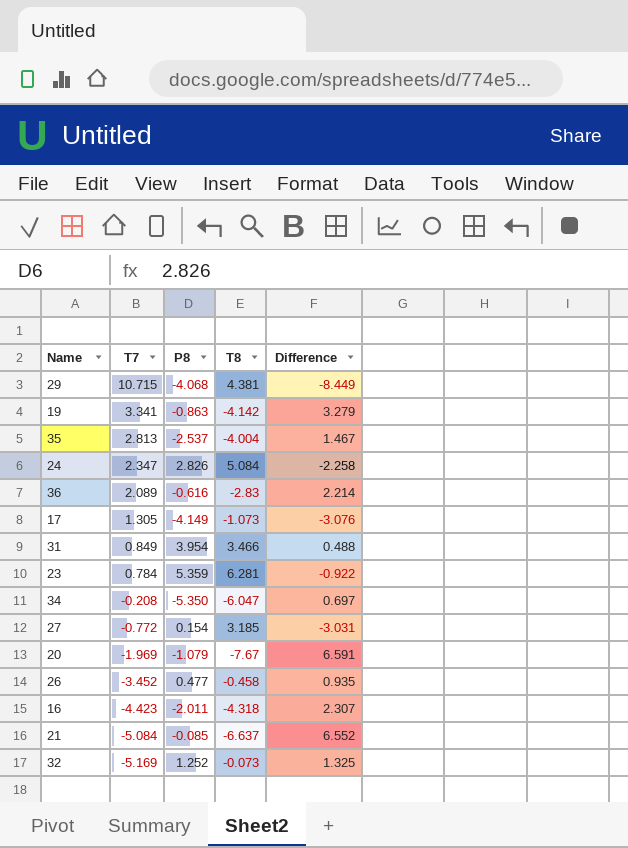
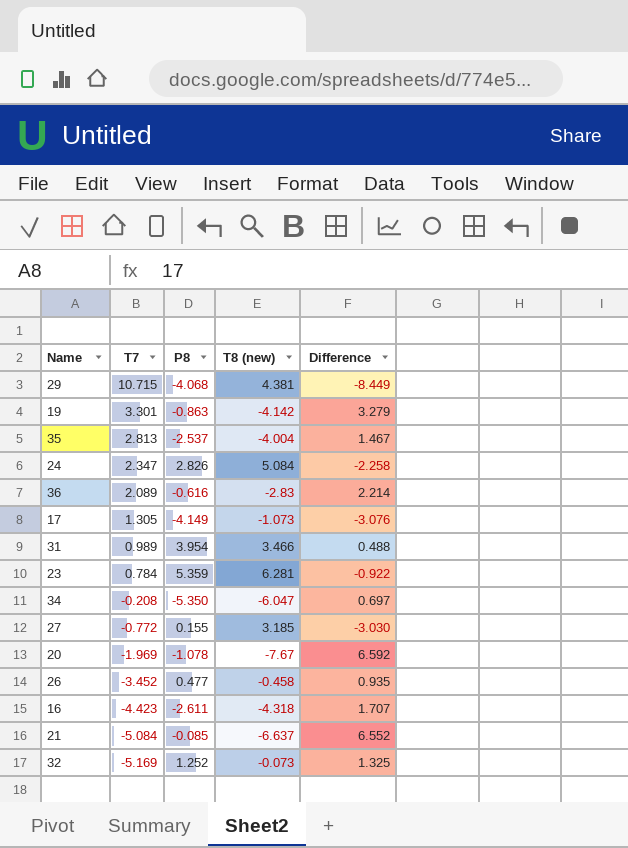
column name: T8 -> T8 (new)
19 | T7: 3.341 -> 3.301
31 | T7: 0.849 -> 0.989
27 | P8: 0.154 -> 0.155
27 | Difference: -3.031 -> -3.030
20 | P8: -1.079 -> -1.078
20 | Difference: 6.591 -> 6.592
16 | P8: -2.011 -> -2.611
16 | Difference: 2.307 -> 1.707

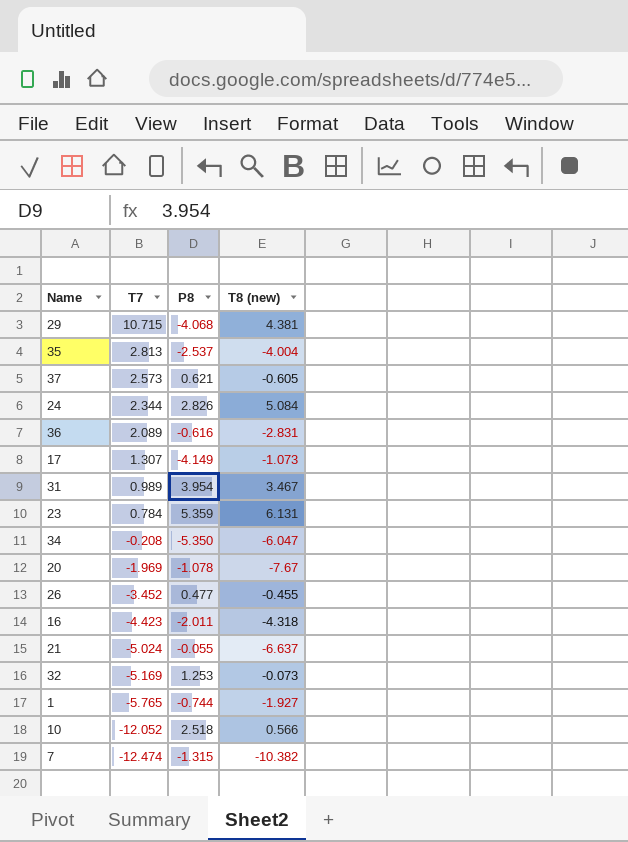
column Difference | formula: [P8] - [T8 (new)] -> none
row 19: 3.301 | -0.863 | -4.142 | 3.279 -> none
row 27: -0.772 | 0.155 | 3.185 | -3.030 -> none
row 37: none -> 2.573 | 0.621 | -0.605
24 | T7: 2.347 -> 2.344
36 | T8 (new): -2.83 -> -2.831
17 | T7: 1.305 -> 1.307
31 | T8 (new): 3.466 -> 3.467
23 | T8 (new): 6.281 -> 6.131
26 | T8 (new): -0.458 -> -0.455
16 | P8: -2.611 -> -2.011
21 | T7: -5.084 -> -5.024
21 | P8: -0.085 -> -0.055
32 | P8: 1.252 -> 1.253
row 1: none -> -5.765 | -0.744 | -1.927
row 10: none -> -12.052 | 2.518 | 0.566
row 7: none -> -12.474 | -1.315 | -10.382

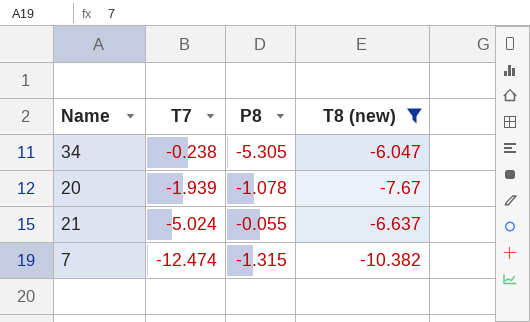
filter: none -> T8 (new) <= -6.047
34 | T7: -0.208 -> -0.238
34 | P8: -5.350 -> -5.305
20 | T7: -1.969 -> -1.939

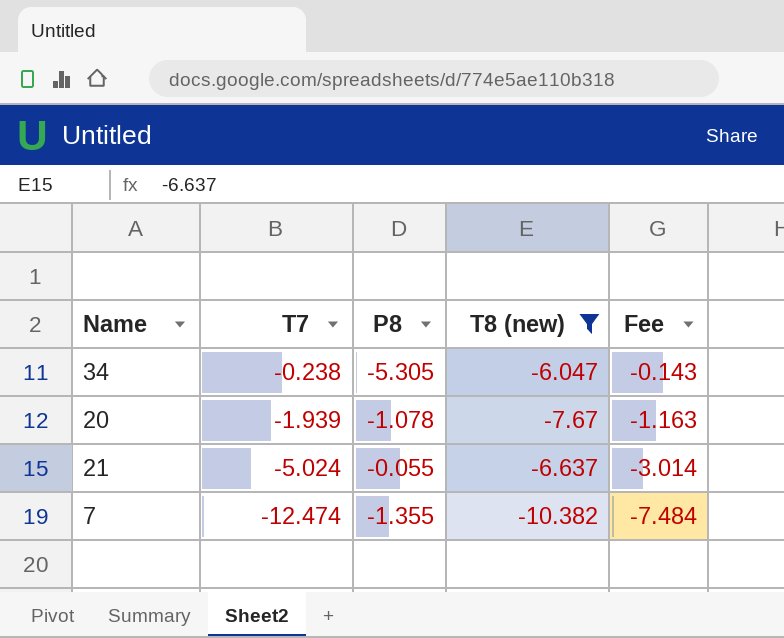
column Fee | formula: none -> [T7] * 0.6
7 | P8: -1.315 -> -1.355

